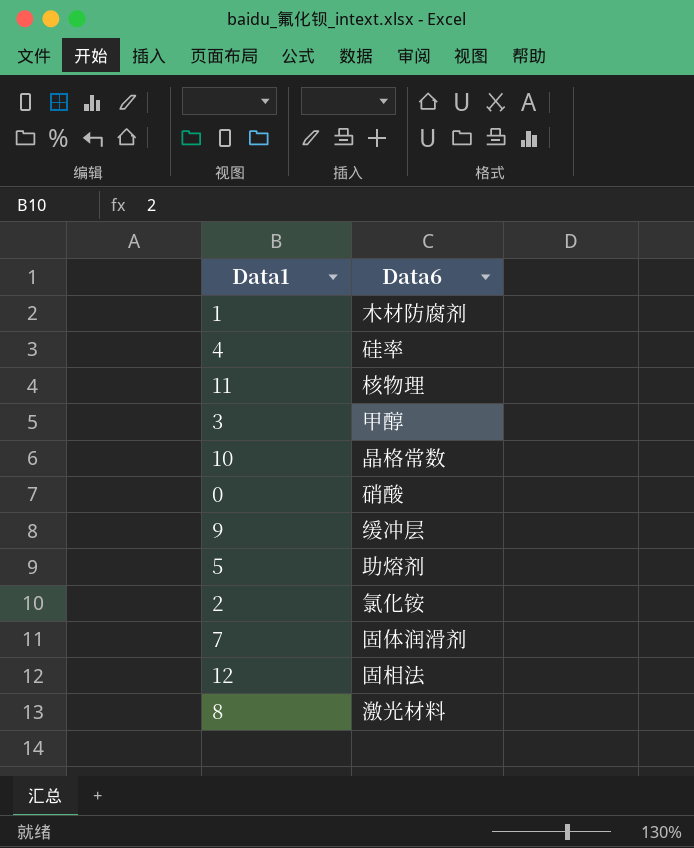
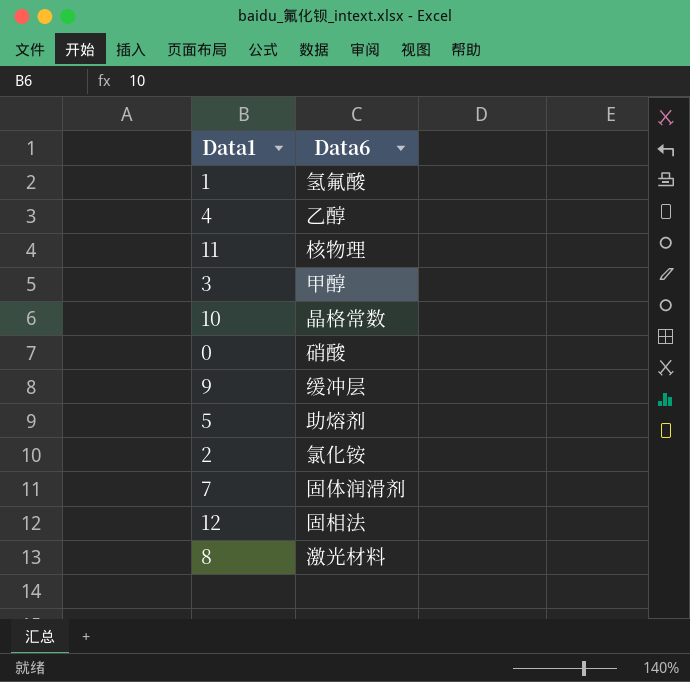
1 | Data6: 木材防腐剂 -> 氢氟酸
4 | Data6: 硅率 -> 乙醇

